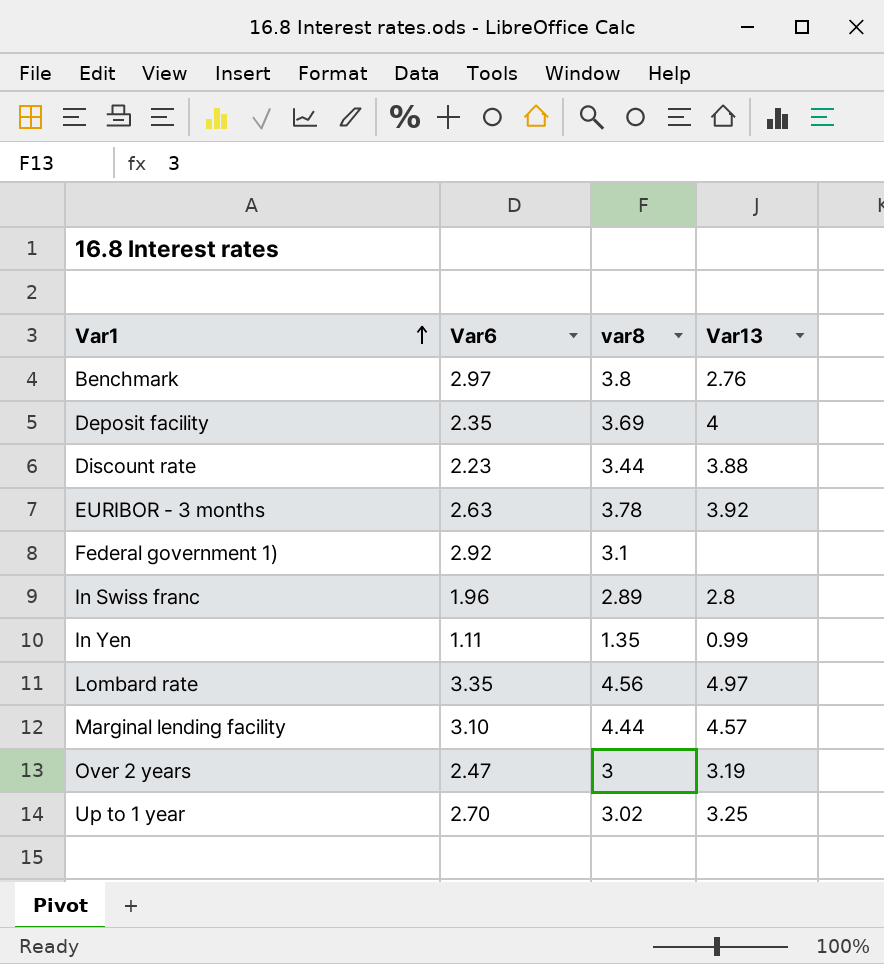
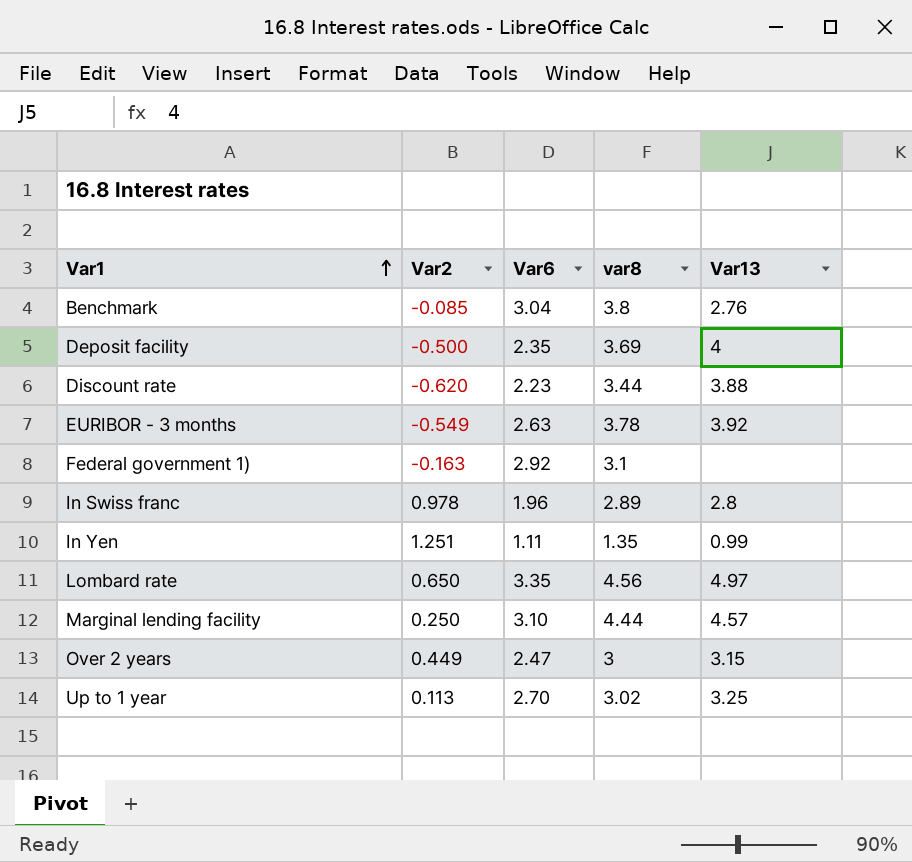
column Var2 | position: none -> 2
Benchmark | Var6: 2.97 -> 3.04
Over 2 years | Var13: 3.19 -> 3.15

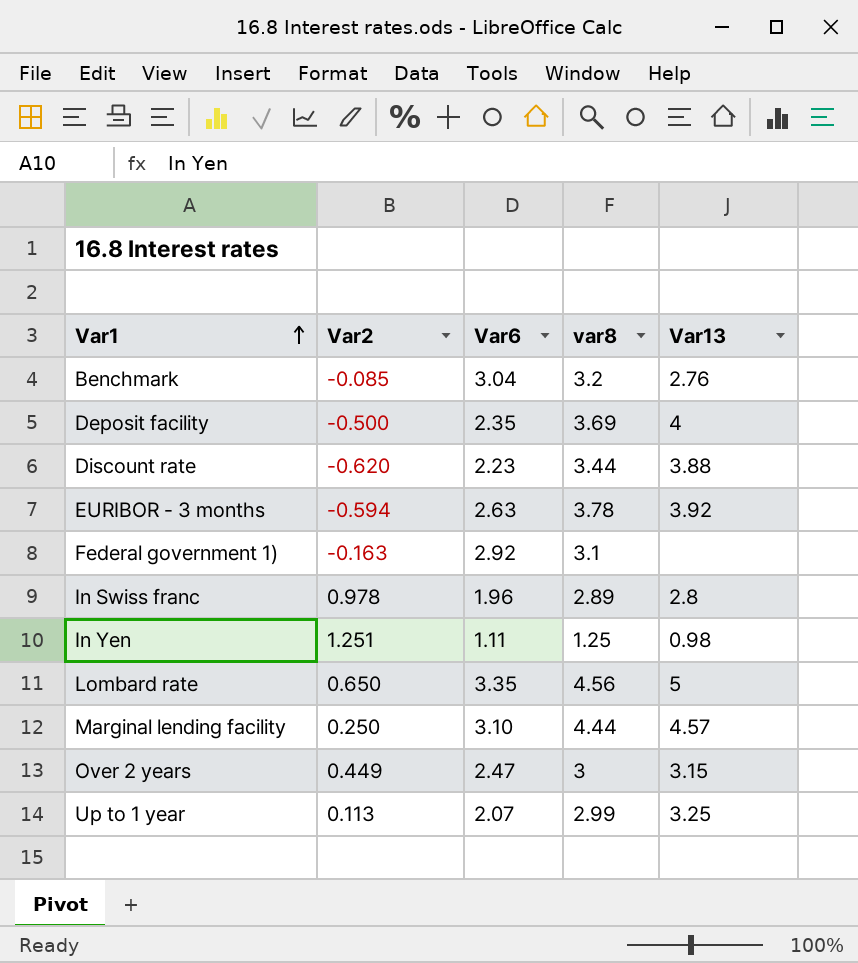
Benchmark | var8: 3.8 -> 3.2
EURIBOR - 3 months | Var2: -0.549 -> -0.594
In Yen | var8: 1.35 -> 1.25
In Yen | Var13: 0.99 -> 0.98
Lombard rate | Var13: 4.97 -> 5
Up to 1 year | Var6: 2.70 -> 2.07
Up to 1 year | var8: 3.02 -> 2.99

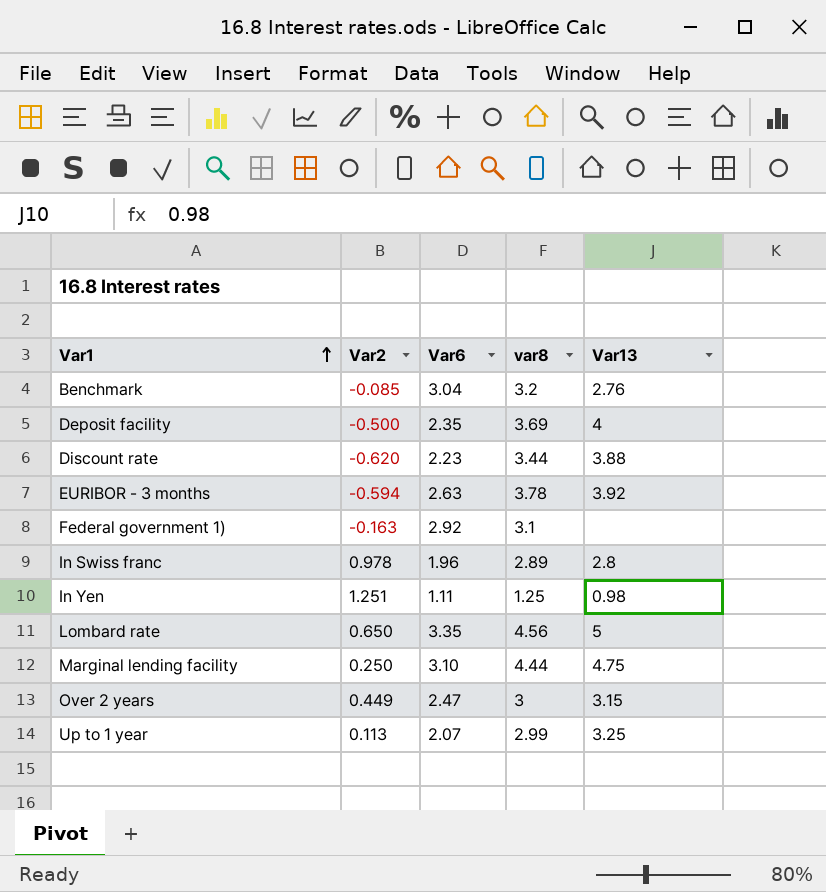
Marginal lending facility | Var13: 4.57 -> 4.75

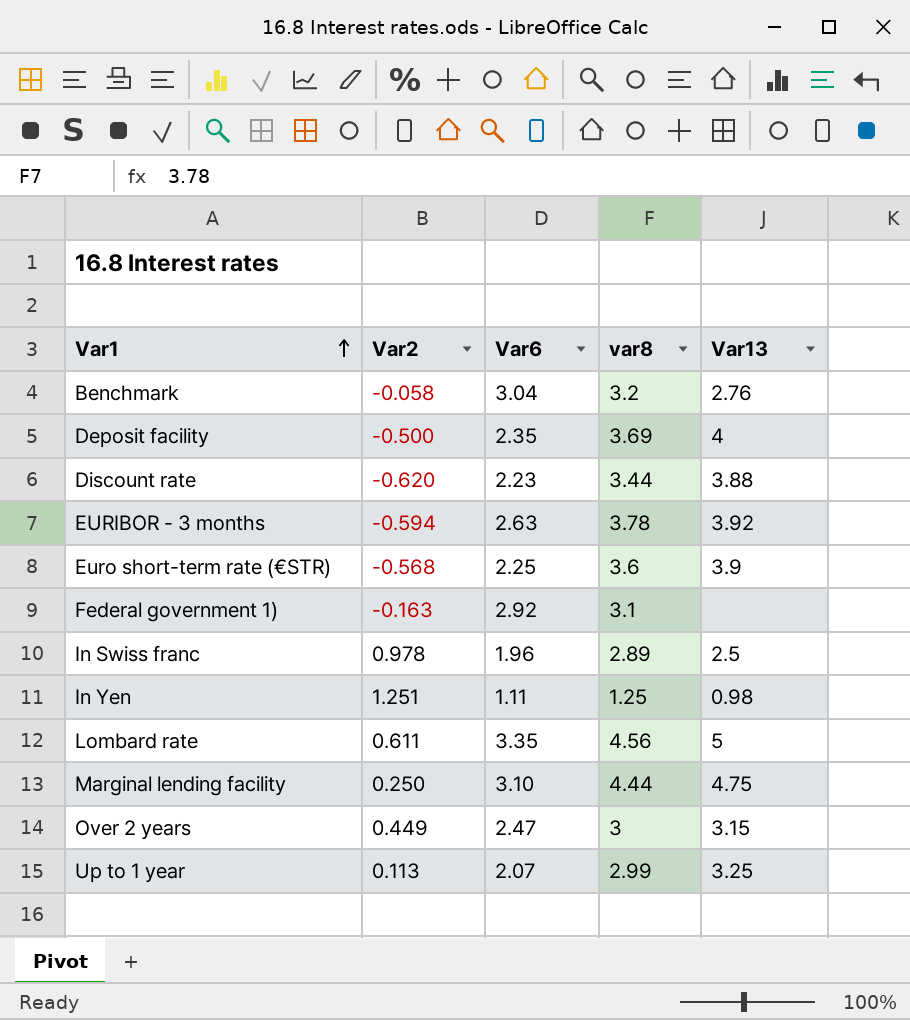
Benchmark | Var2: -0.085 -> -0.058
row Euro short-term rate (€STR): none -> -0.568 | 2.25 | 3.6 | 3.9
In Swiss franc | Var13: 2.8 -> 2.5
Lombard rate | Var2: 0.650 -> 0.611

